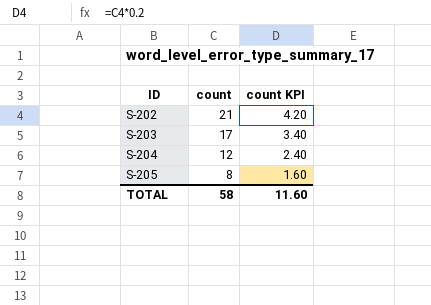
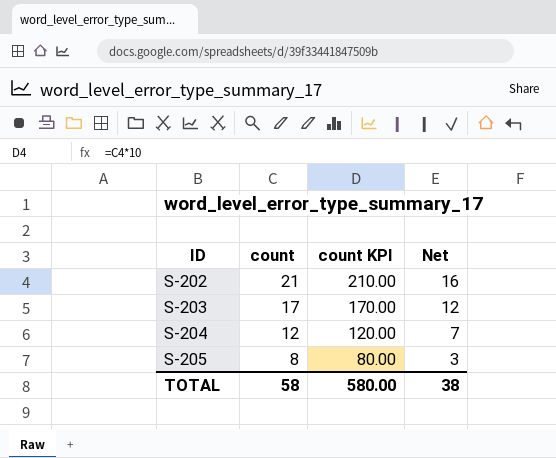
column count KPI | formula: [count] * 0.2 -> [count] * 10
column Net | formula: none -> [count] - 5
TOTAL | count KPI: 11.60 -> 580.00

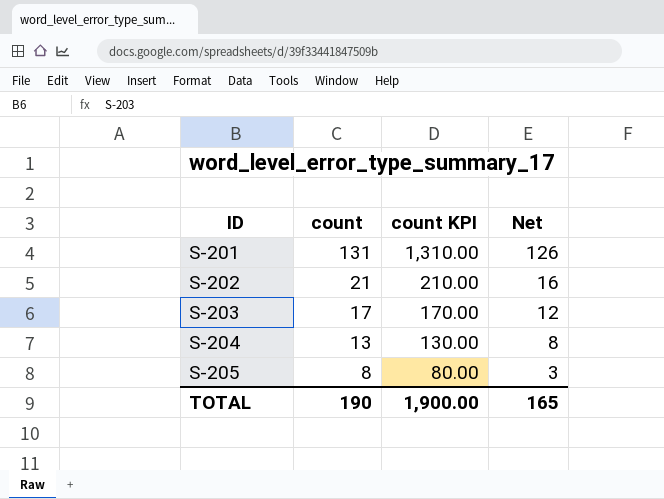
row S-201: none -> 131 | 1,310.00 | 126
S-204 | count: 12 -> 13
S-204 | count KPI: 120.00 -> 130.00
S-204 | Net: 7 -> 8
TOTAL | count: 58 -> 190
TOTAL | count KPI: 580.00 -> 1,900.00
TOTAL | Net: 38 -> 165

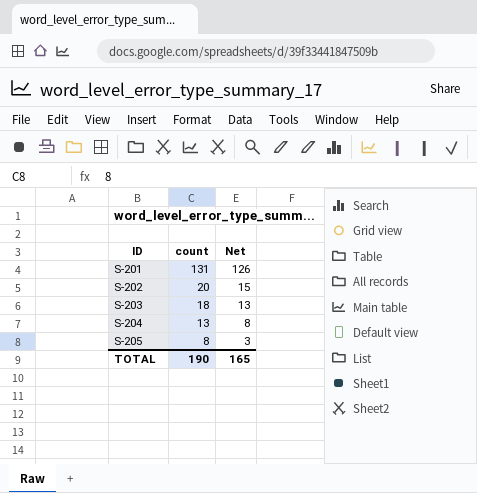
column count KPI | formula: [count] * 10 -> none
S-202 | count: 21 -> 20
S-202 | Net: 16 -> 15
S-203 | count: 17 -> 18
S-203 | Net: 12 -> 13

